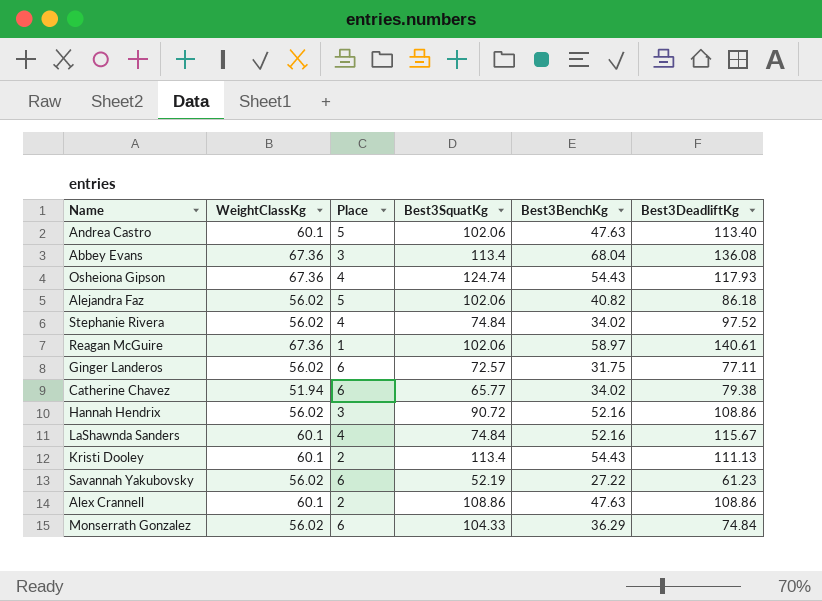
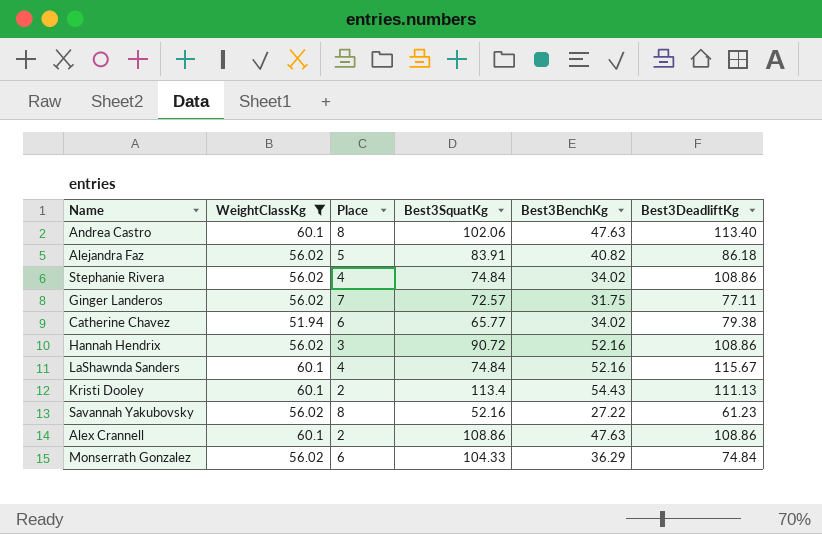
filter: none -> WeightClassKg != 67.36
Andrea Castro | Place: 5 -> 8
Alejandra Faz | Best3SquatKg: 102.06 -> 83.91
Stephanie Rivera | Best3DeadliftKg: 97.52 -> 108.86
Ginger Landeros | Place: 6 -> 7
Savannah Yakubovsky | Place: 6 -> 8
Savannah Yakubovsky | Best3SquatKg: 52.19 -> 52.16

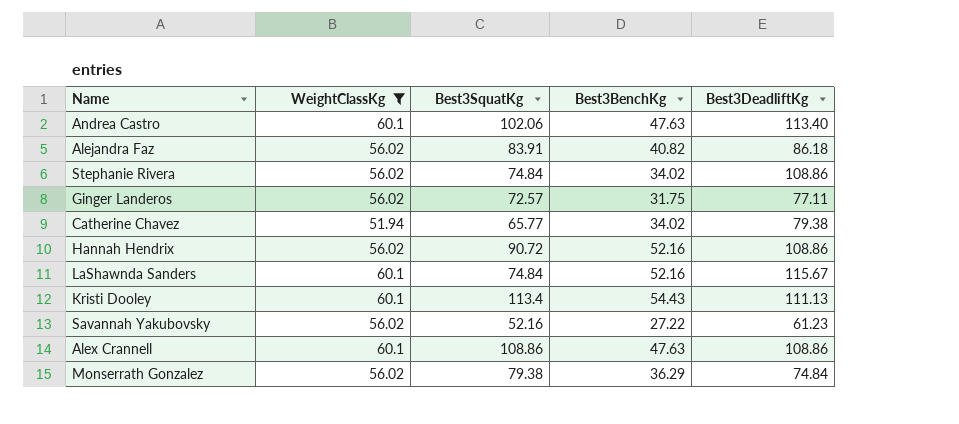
column Place | position: 3 -> none
Monserrath Gonzalez | Best3SquatKg: 104.33 -> 79.38

